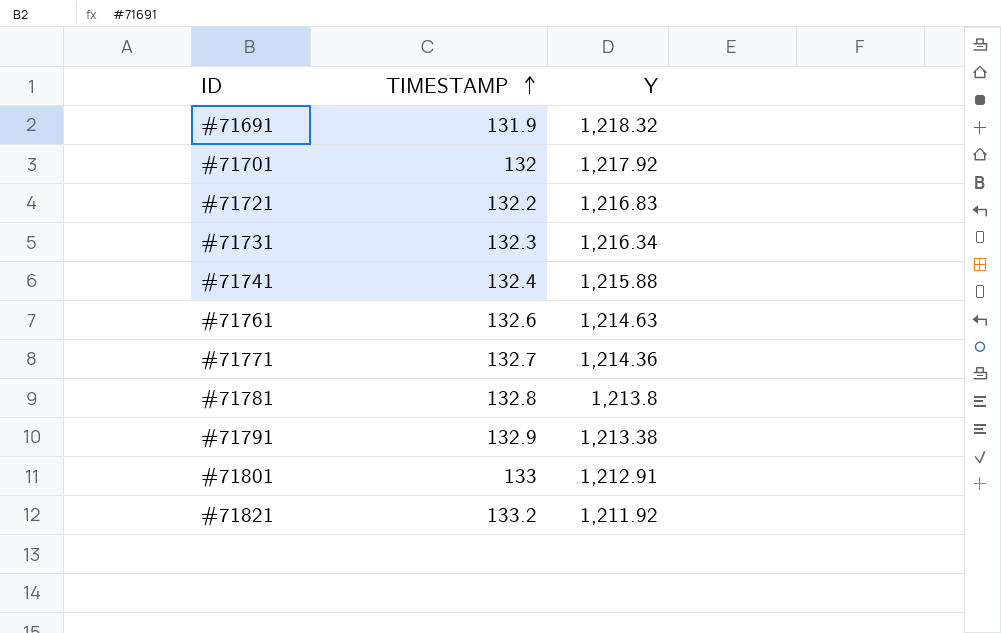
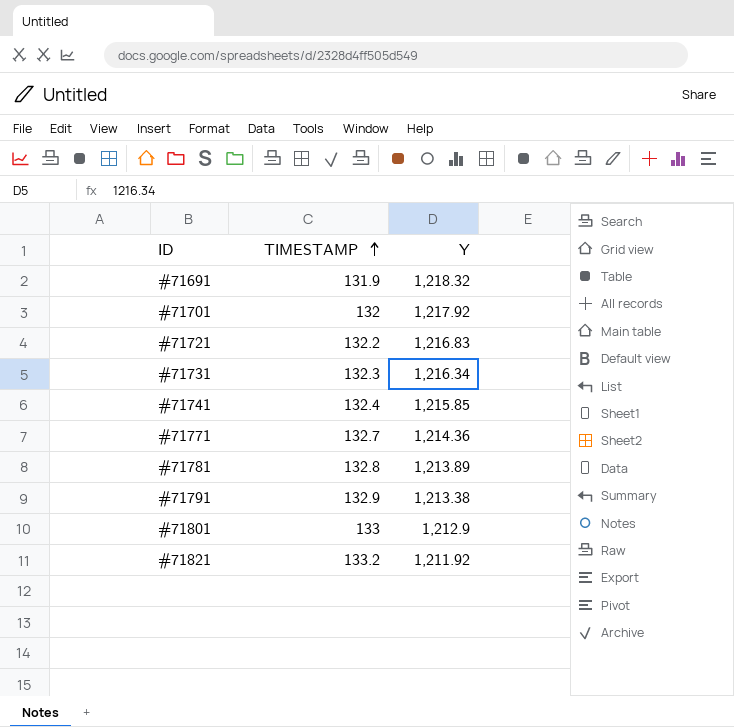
row #71761: 132.6 | 1,214.63 -> none
#71741 | Y: 1,215.88 -> 1,215.85
#71781 | Y: 1,213.8 -> 1,213.89
#71801 | Y: 1,212.91 -> 1,212.9

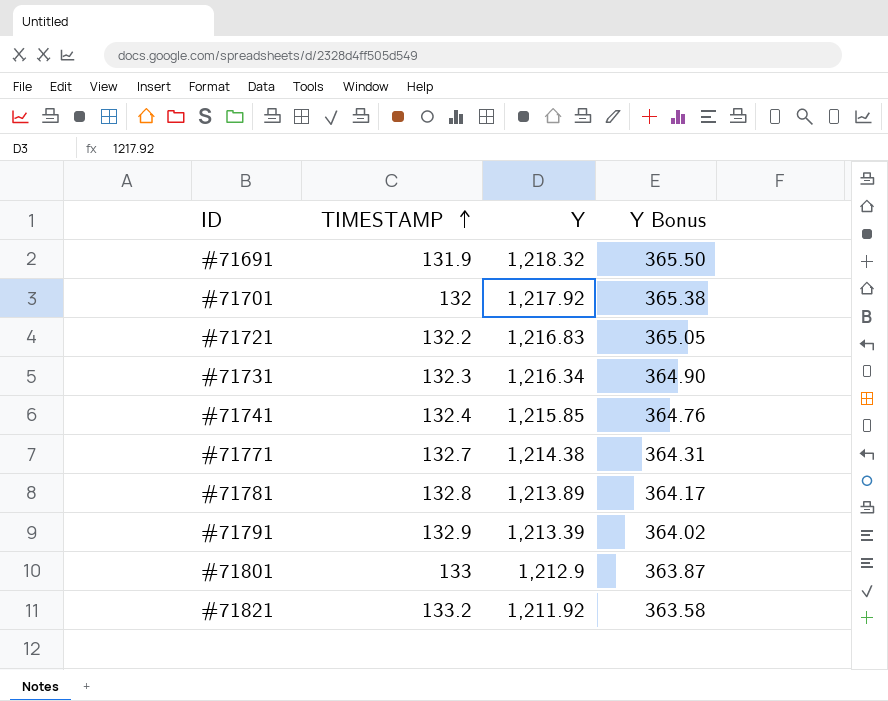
column Y Bonus | formula: none -> [Y] * 0.3
#71771 | Y: 1,214.36 -> 1,214.38
#71791 | Y: 1,213.38 -> 1,213.39

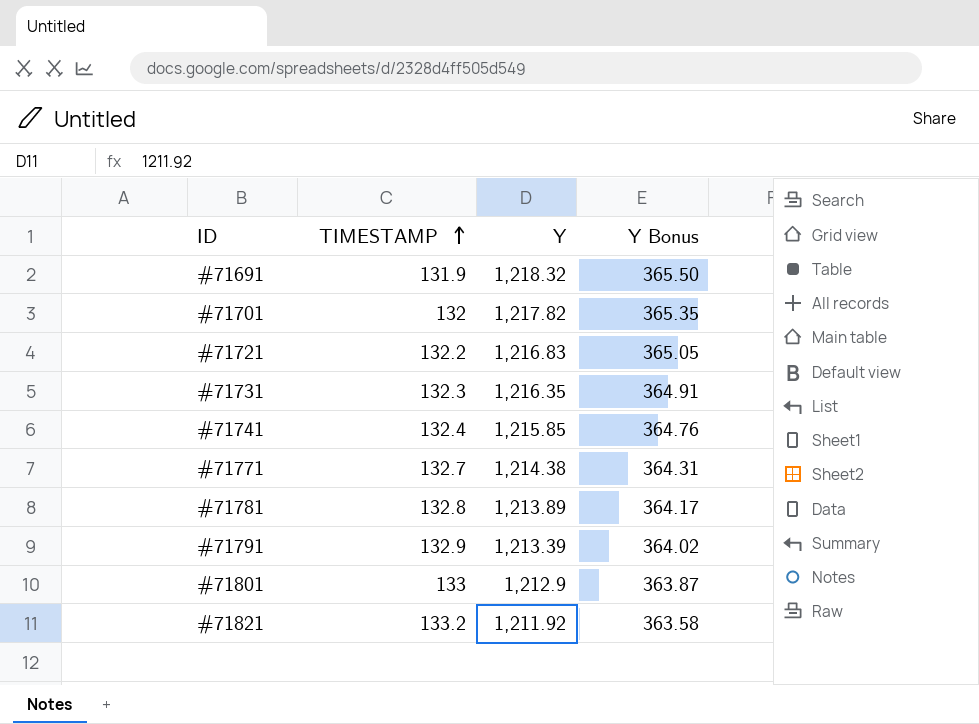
#71701 | Y: 1,217.92 -> 1,217.82
#71701 | Y Bonus: 365.38 -> 365.35
#71731 | Y: 1,216.34 -> 1,216.35
#71731 | Y Bonus: 364.90 -> 364.91

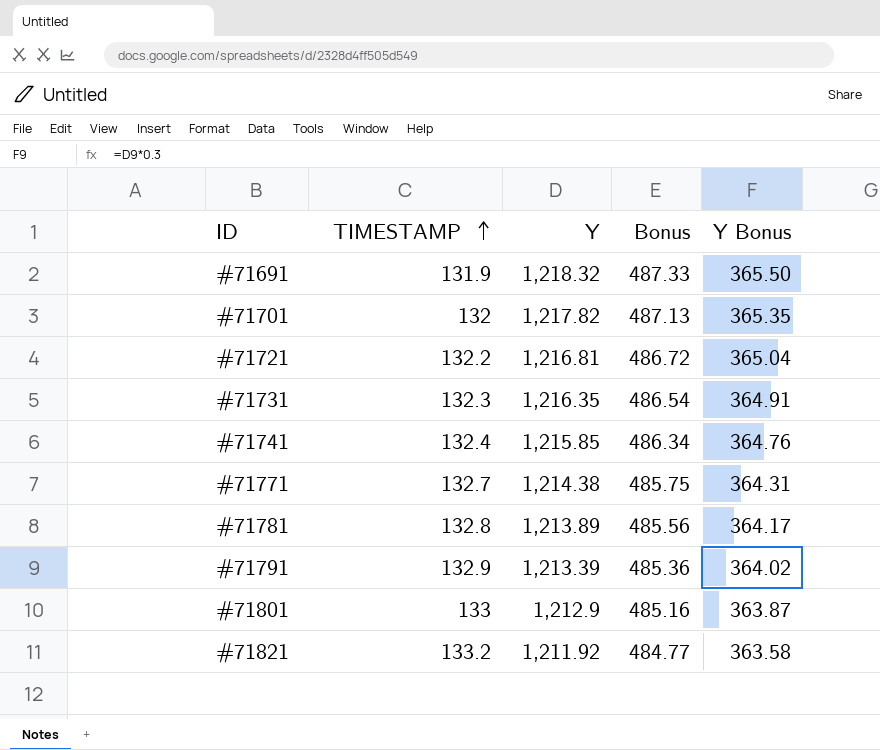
column Bonus | formula: none -> [Y] * 0.4
#71721 | Y: 1,216.83 -> 1,216.81
#71721 | Y Bonus: 365.05 -> 365.04

